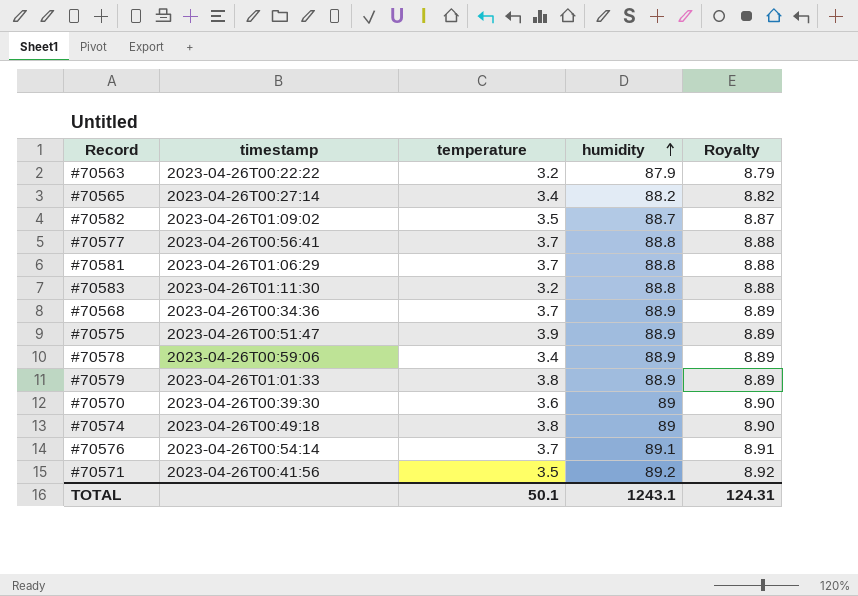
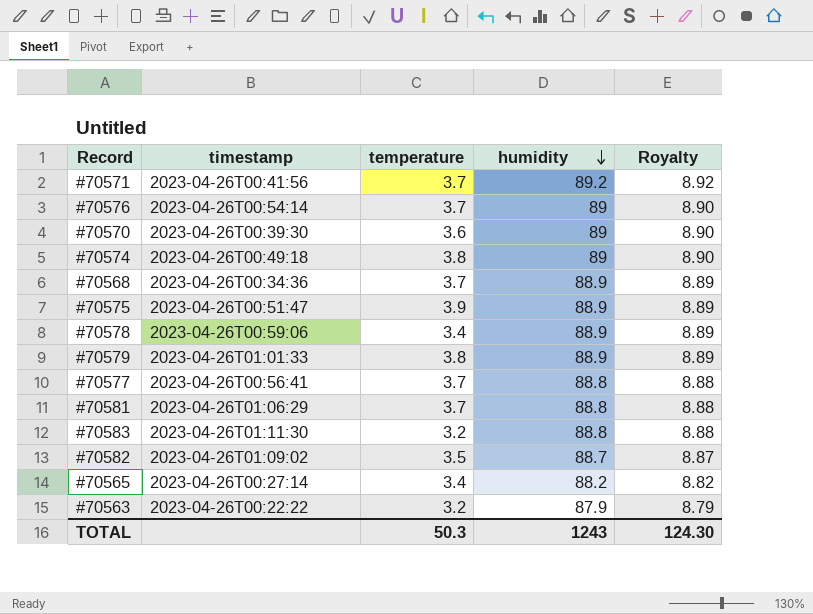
row order: humidity ascending -> humidity descending
#70571 | temperature: 3.5 -> 3.7
#70576 | humidity: 89.1 -> 89
#70576 | Royalty: 8.91 -> 8.90
TOTAL | temperature: 50.1 -> 50.3
TOTAL | humidity: 1243.1 -> 1243
TOTAL | Royalty: 124.31 -> 124.30

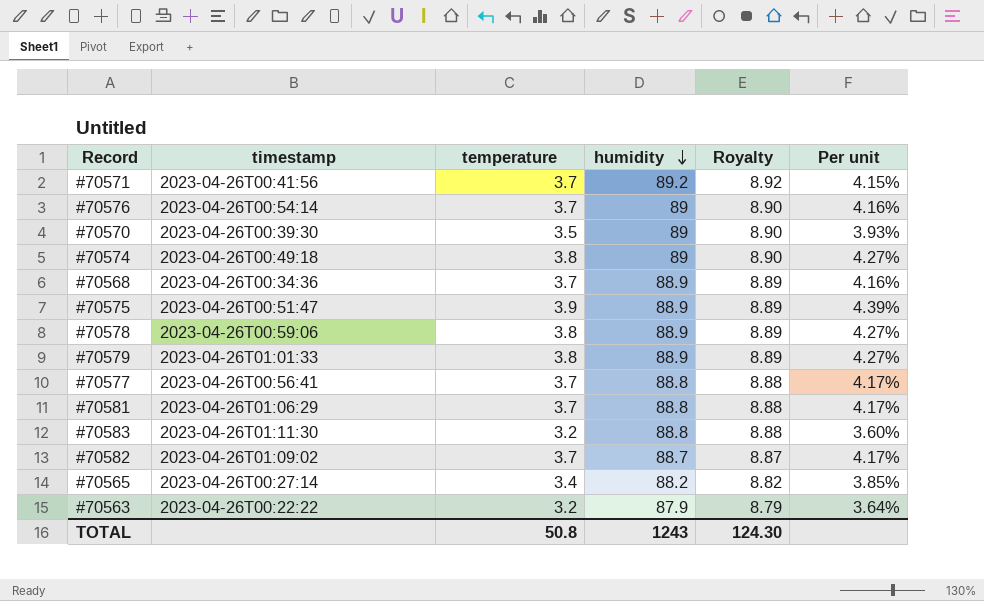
column Per unit | formula: none -> [temperature] / [humidity]
#70570 | temperature: 3.6 -> 3.5
#70578 | temperature: 3.4 -> 3.8
#70582 | temperature: 3.5 -> 3.7
TOTAL | temperature: 50.3 -> 50.8

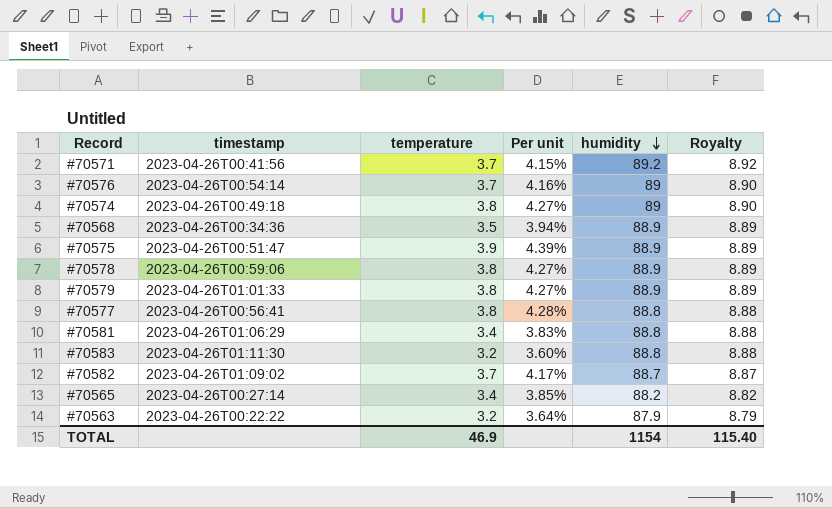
column Per unit | position: 6 -> 4
row #70570: 2023-04-26T00:39:30 | 3.5 | 89 | 8.90 | 3.93% -> none
#70568 | temperature: 3.7 -> 3.5
#70568 | Per unit: 4.16% -> 3.94%
#70577 | temperature: 3.7 -> 3.8
#70577 | Per unit: 4.17% -> 4.28%
#70581 | temperature: 3.7 -> 3.4
#70581 | Per unit: 4.17% -> 3.83%
TOTAL | temperature: 50.8 -> 46.9
TOTAL | humidity: 1243 -> 1154
TOTAL | Royalty: 124.30 -> 115.40

